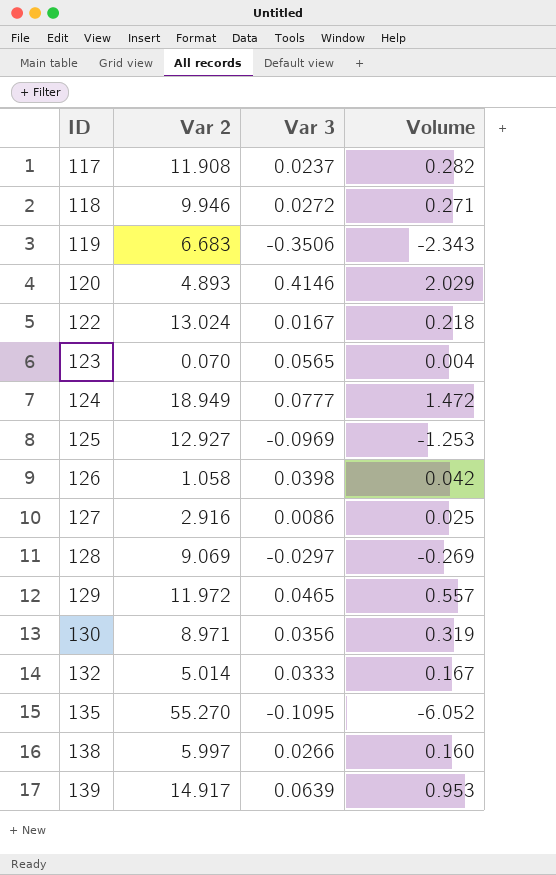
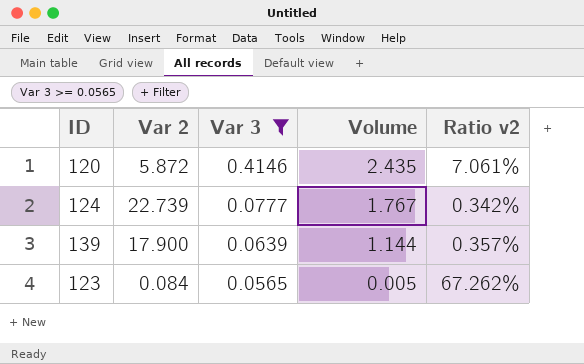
filter: none -> Var 3 >= 0.0565
row order: ID ascending -> Var 3 descending
column Ratio v2 | formula: none -> [Var 3] / [Var 2]
120 | Var 2: 4.893 -> 5.872
120 | Volume: 2.029 -> 2.435
124 | Var 2: 18.949 -> 22.739
124 | Volume: 1.472 -> 1.767
139 | Var 2: 14.917 -> 17.900
139 | Volume: 0.953 -> 1.144
123 | Var 2: 0.070 -> 0.084
123 | Volume: 0.004 -> 0.005

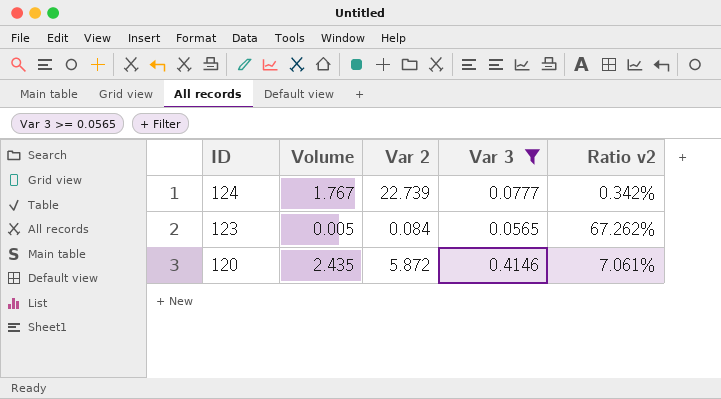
row order: Var 3 descending -> ID descending
column Volume | position: 4 -> 2
row 139: 17.900 | 0.0639 | 1.144 | 0.357% -> none

